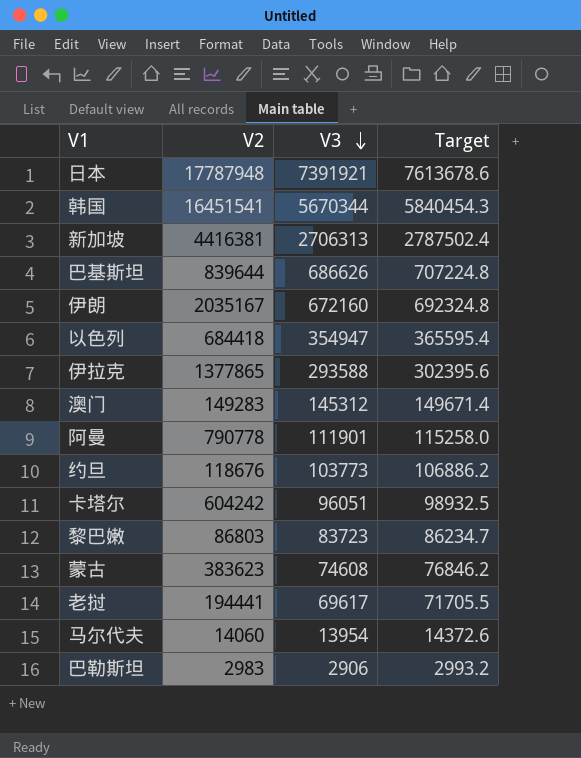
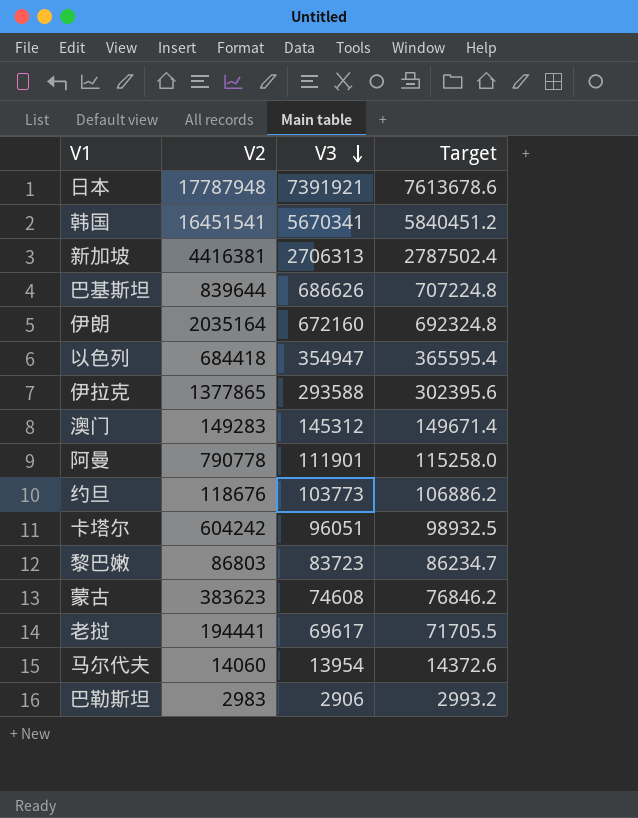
韩国 | V3: 5670344 -> 5670341
韩国 | Target: 5840454.3 -> 5840451.2
伊朗 | V2: 2035167 -> 2035164

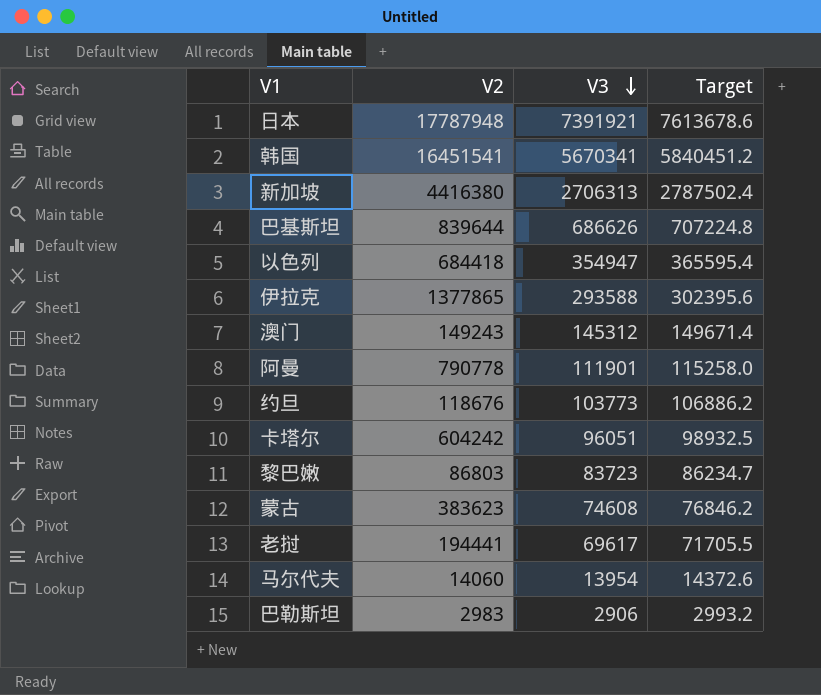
row 伊朗: 2035164 | 672160 | 692324.8 -> none
新加坡 | V2: 4416381 -> 4416380
澳门 | V2: 149283 -> 149243

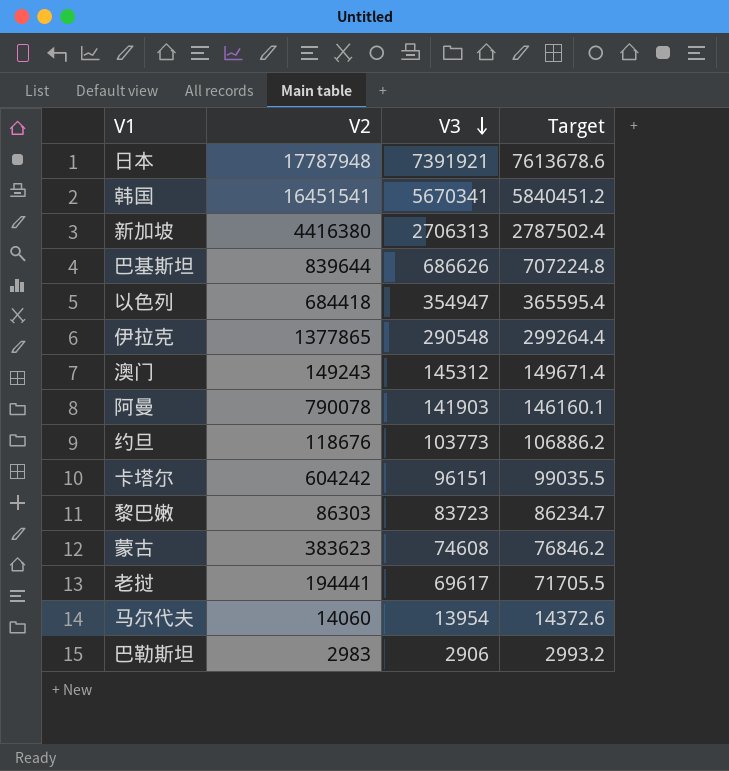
伊拉克 | V3: 293588 -> 290548
伊拉克 | Target: 302395.6 -> 299264.4
阿曼 | V2: 790778 -> 790078
阿曼 | V3: 111901 -> 141903
阿曼 | Target: 115258.0 -> 146160.1
卡塔尔 | V3: 96051 -> 96151
卡塔尔 | Target: 98932.5 -> 99035.5
黎巴嫩 | V2: 86803 -> 86303

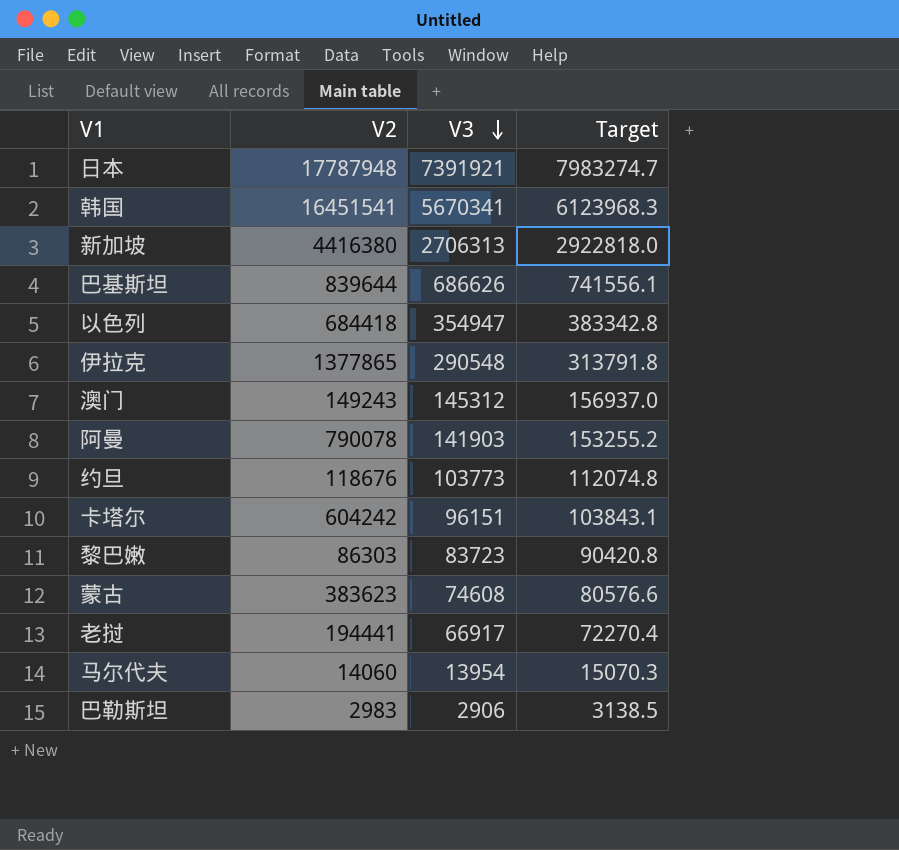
column Target | formula: [V3] * 1.03 -> [V3] * 1.08
老挝 | V3: 69617 -> 66917

